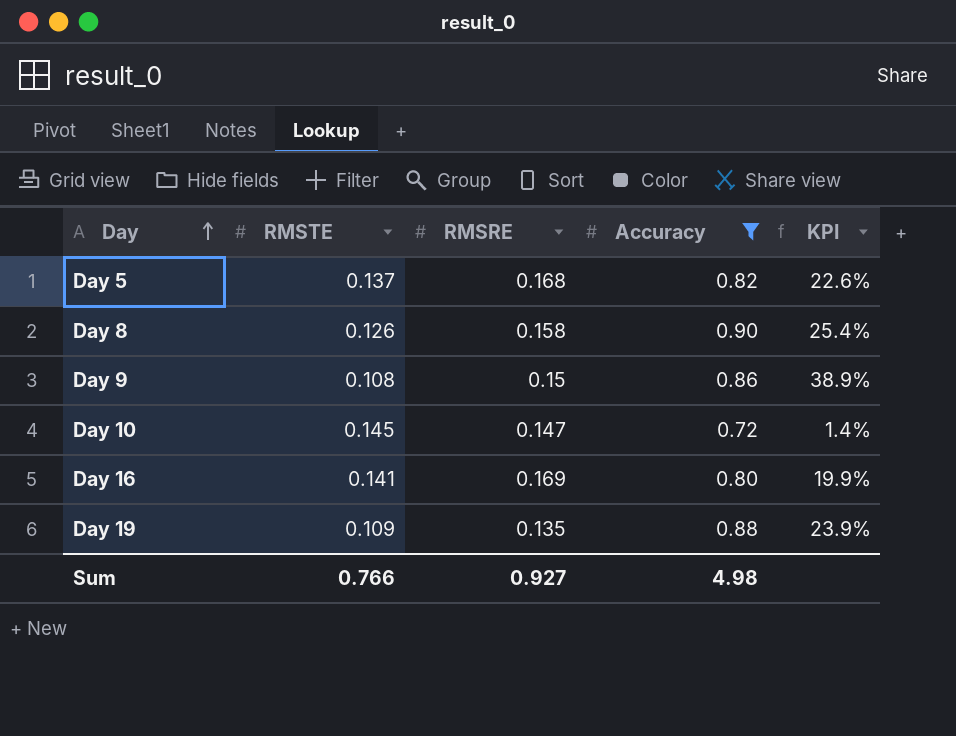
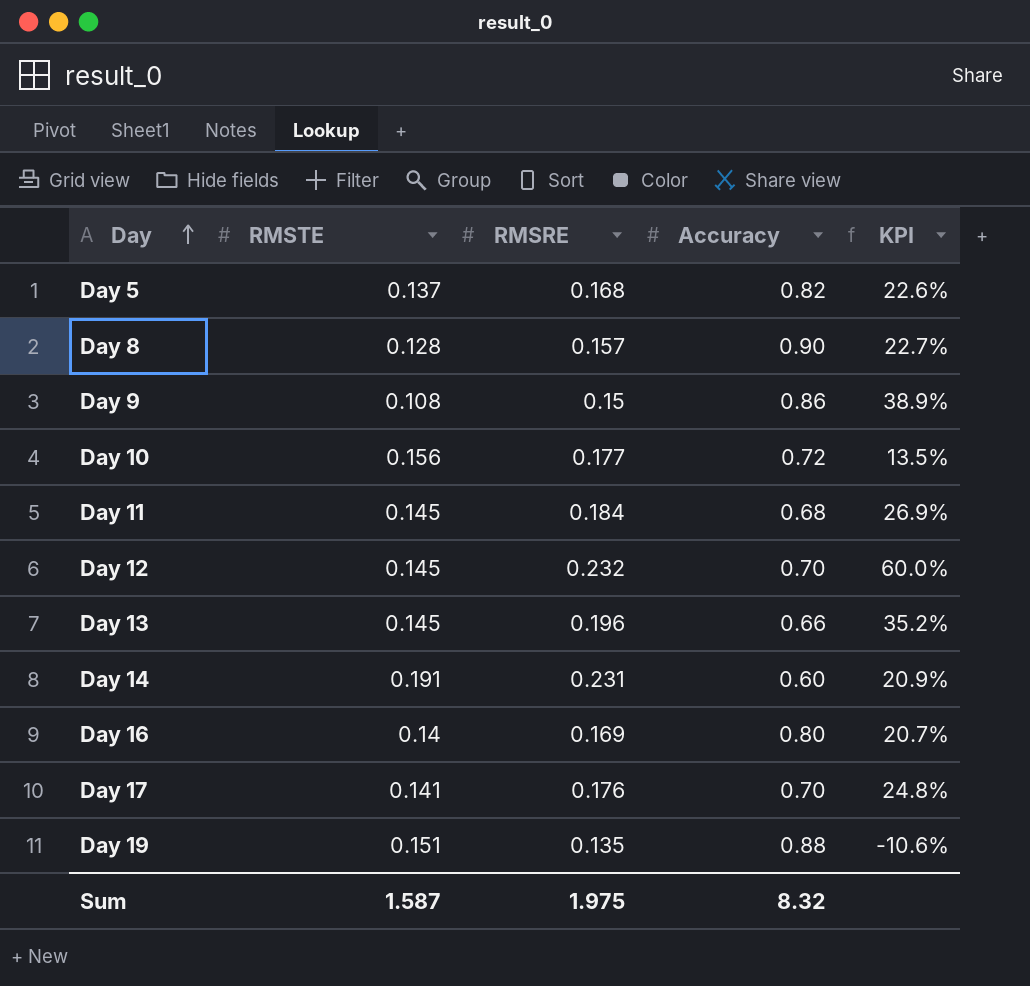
filter: Accuracy >= 0.72 -> none
Day 8 | RMSTE: 0.126 -> 0.128
Day 8 | RMSRE: 0.158 -> 0.157
Day 8 | KPI: 25.4% -> 22.7%
Day 10 | RMSTE: 0.145 -> 0.156
Day 10 | RMSRE: 0.147 -> 0.177
Day 10 | KPI: 1.4% -> 13.5%
Day 16 | RMSTE: 0.141 -> 0.14
Day 16 | KPI: 19.9% -> 20.7%
Day 19 | RMSTE: 0.109 -> 0.151
Day 19 | KPI: 23.9% -> -10.6%
Sum | RMSTE: 0.766 -> 1.587
Sum | RMSRE: 0.927 -> 1.975
Sum | Accuracy: 4.98 -> 8.32

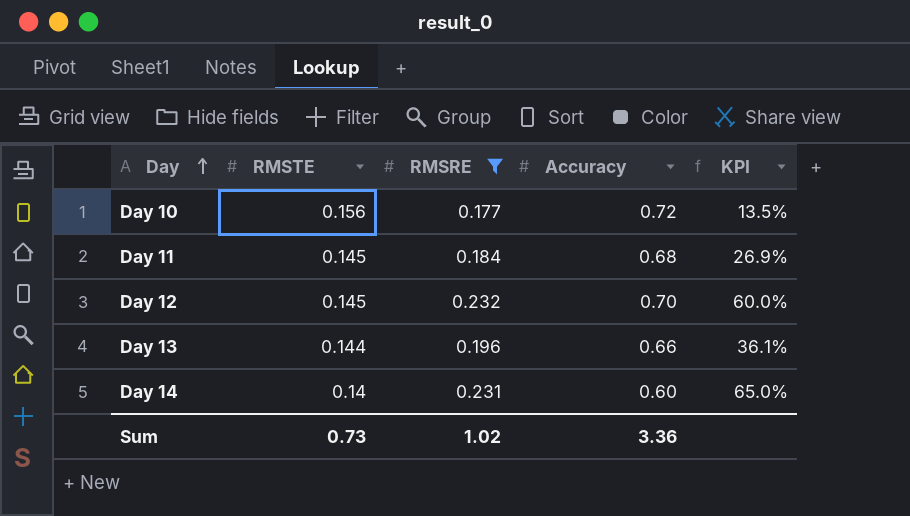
filter: none -> RMSRE >= 0.177
Day 13 | RMSTE: 0.145 -> 0.144
Day 13 | KPI: 35.2% -> 36.1%
Day 14 | RMSTE: 0.191 -> 0.14
Day 14 | KPI: 20.9% -> 65.0%
Sum | RMSTE: 1.587 -> 0.73
Sum | RMSRE: 1.975 -> 1.02
Sum | Accuracy: 8.32 -> 3.36

